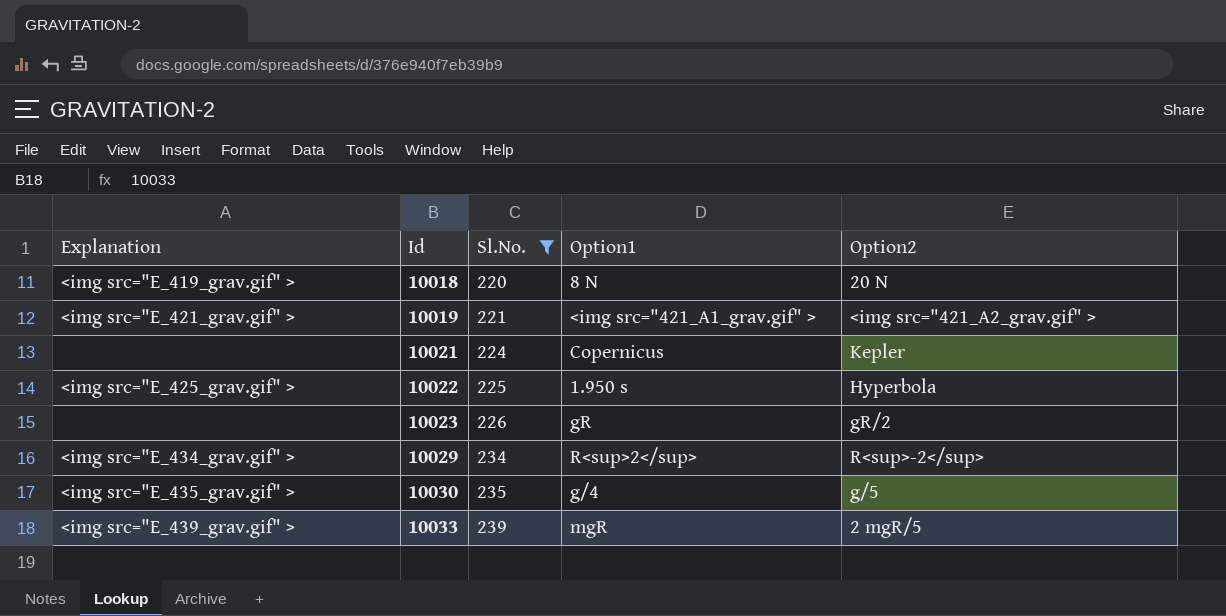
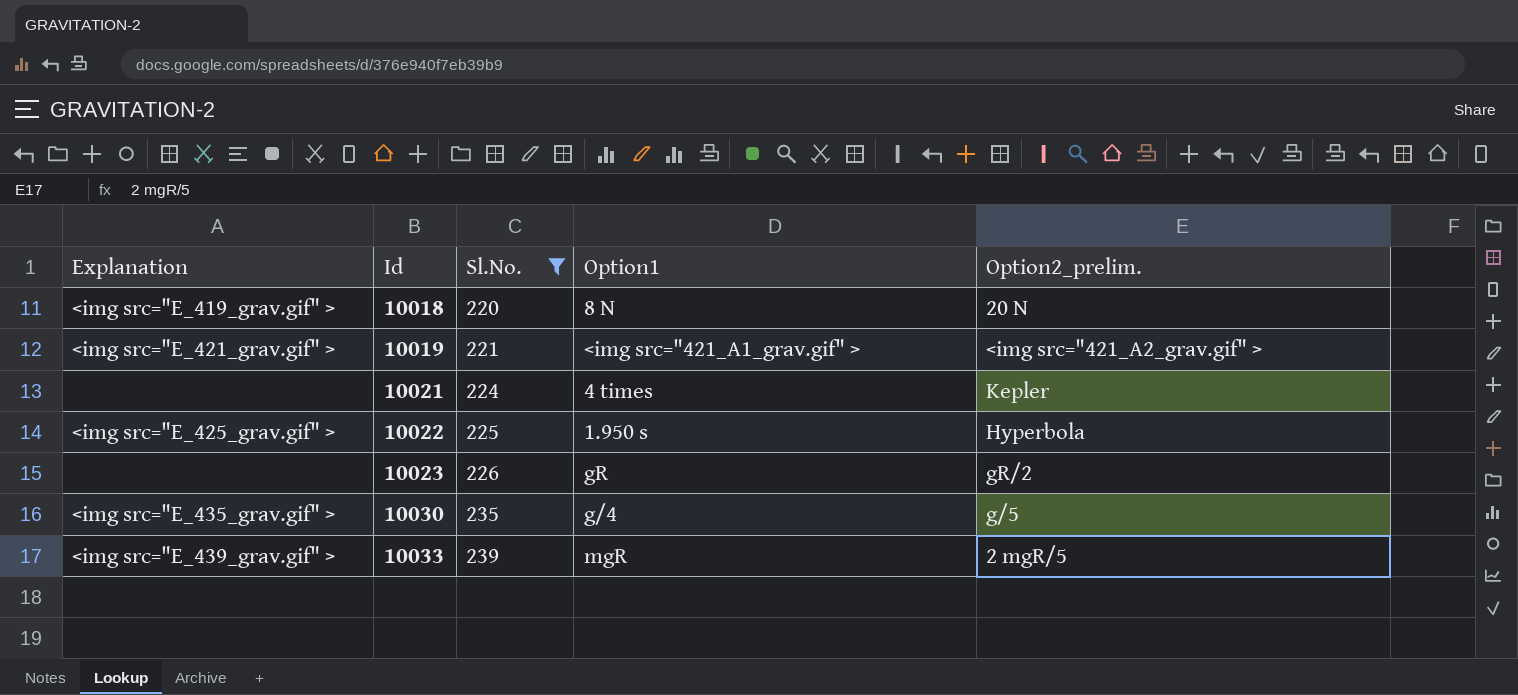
column name: Option2 -> Option2_prelim.
row 10029: <img src="E_434_grav.gif" > | 234 | R<sup>2</sup> | R<sup>-2</sup> -> none
10021 | Option1: Copernicus -> 4 times

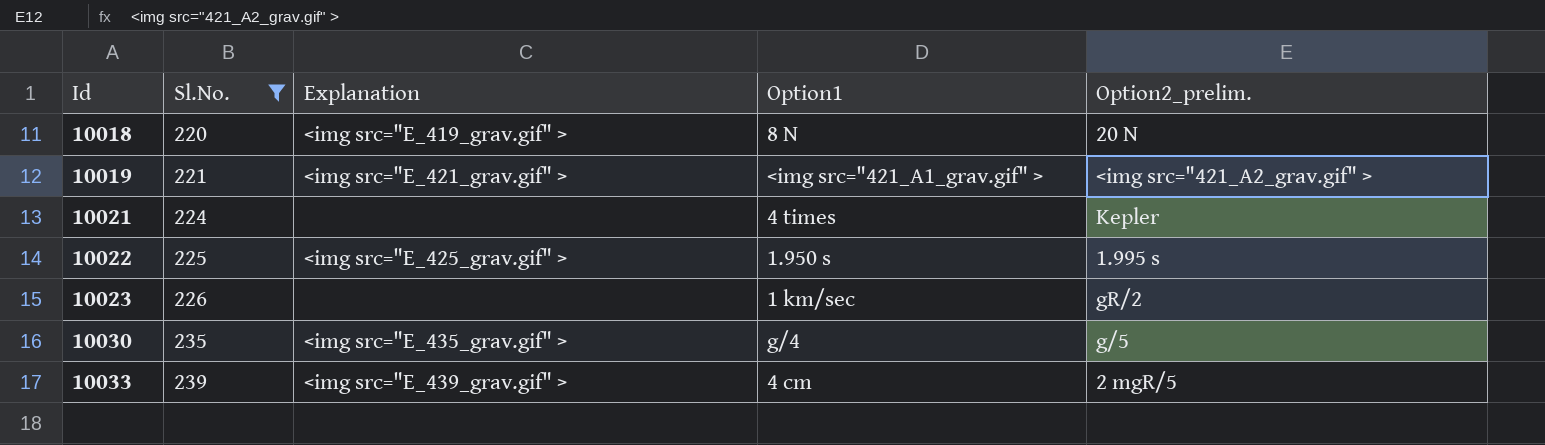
column Explanation | position: 1 -> 3
10022 | Option2_prelim.: Hyperbola -> 1.995 s
10023 | Option1: gR -> 1 km/sec
10033 | Option1: mgR -> 4 cm

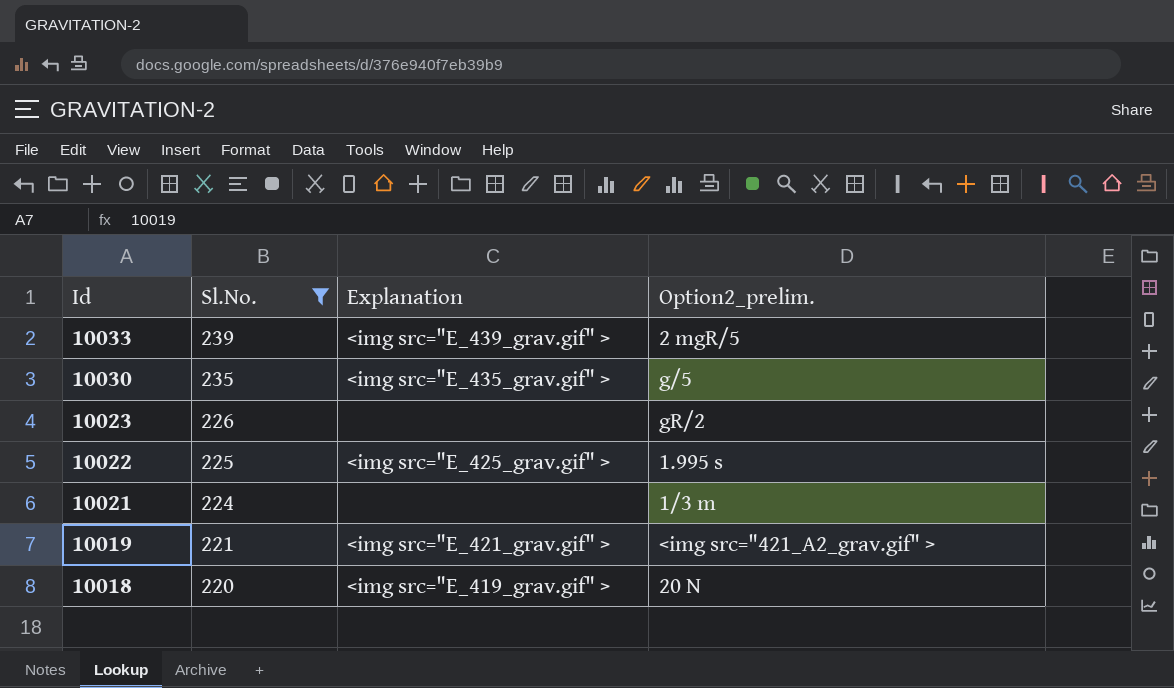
row order: Id ascending -> Id descending
column Option1 | position: 4 -> none
10021 | Option2_prelim.: Kepler -> 1/3 m

